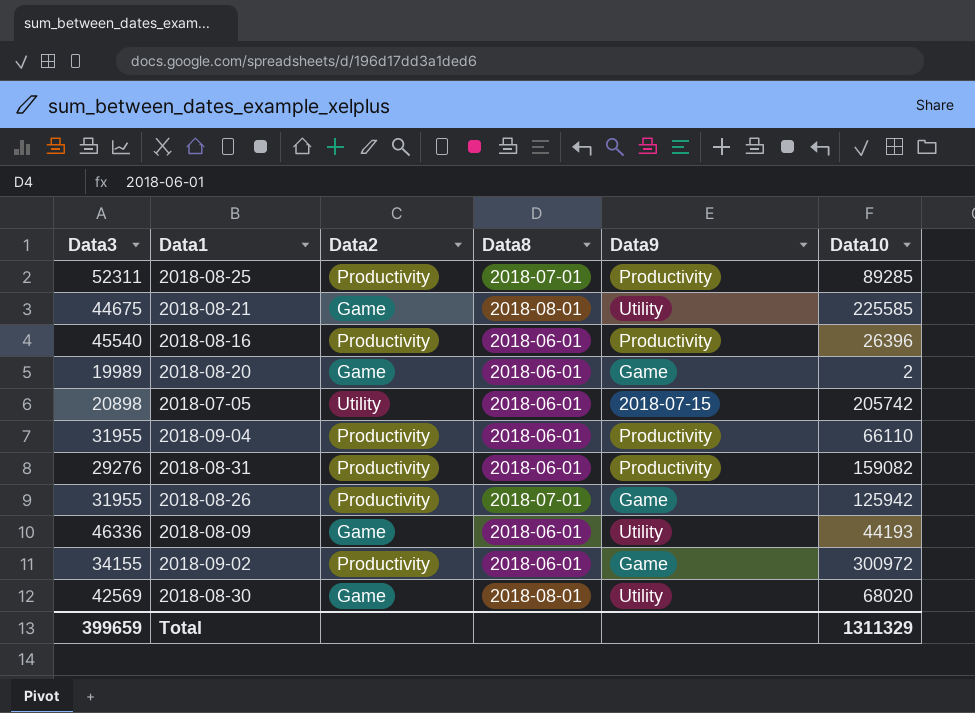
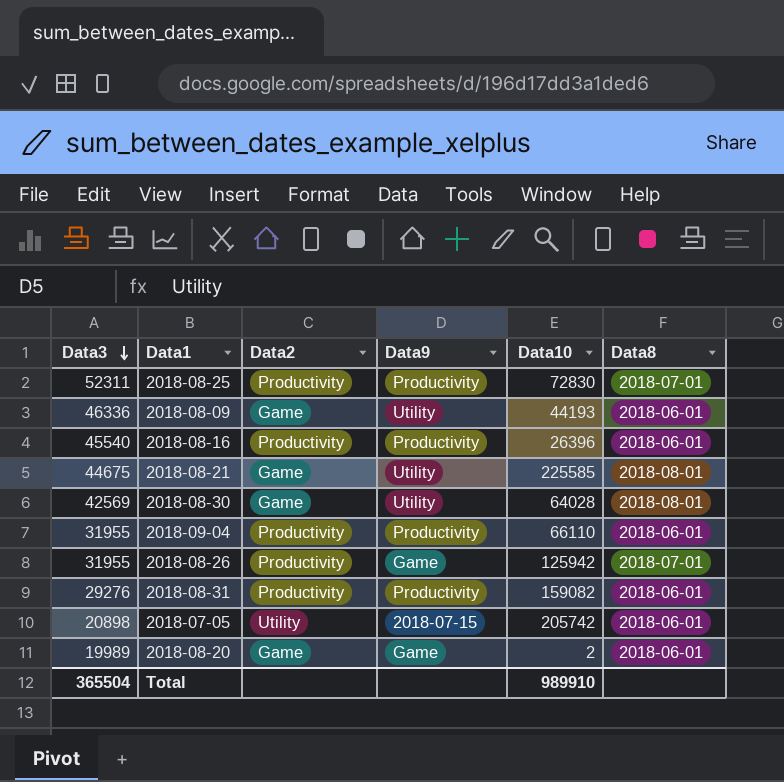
row order: none -> Data3 descending
column Data8 | position: 4 -> 6
row 2018-09-02: 34155 | Productivity | 2018-06-01 | Game | 300972 -> none
2018-08-25 | Data10: 89285 -> 72830
2018-08-30 | Data10: 68020 -> 64028
Total | Data3: 399659 -> 365504
Total | Data10: 1311329 -> 989910

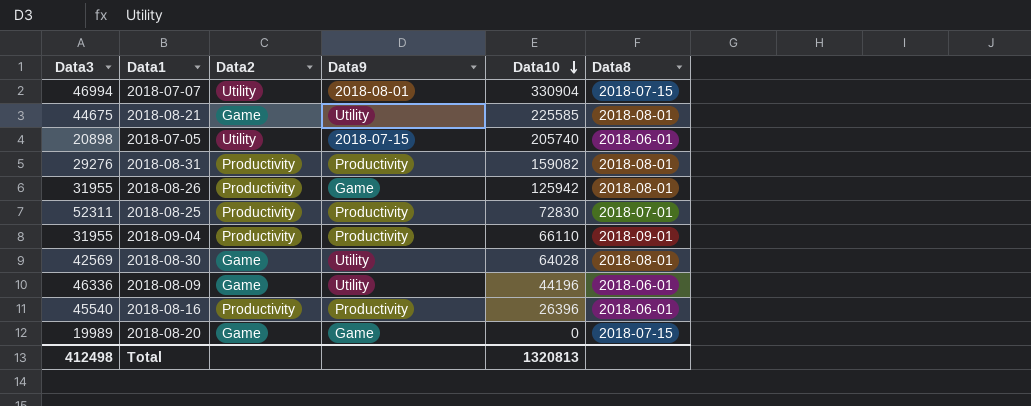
row order: Data3 descending -> Data10 descending
row 2018-07-07: none -> 46994 | Utility | 2018-08-01 | 330904 | 2018-07-15
2018-07-05 | Data10: 205742 -> 205740
2018-08-31 | Data8: 2018-06-01 -> 2018-08-01
2018-08-26 | Data8: 2018-07-01 -> 2018-08-01
2018-09-04 | Data8: 2018-06-01 -> 2018-09-01
2018-08-09 | Data10: 44193 -> 44196
2018-08-20 | Data10: 2 -> 0
2018-08-20 | Data8: 2018-06-01 -> 2018-07-15
Total | Data3: 365504 -> 412498
Total | Data10: 989910 -> 1320813

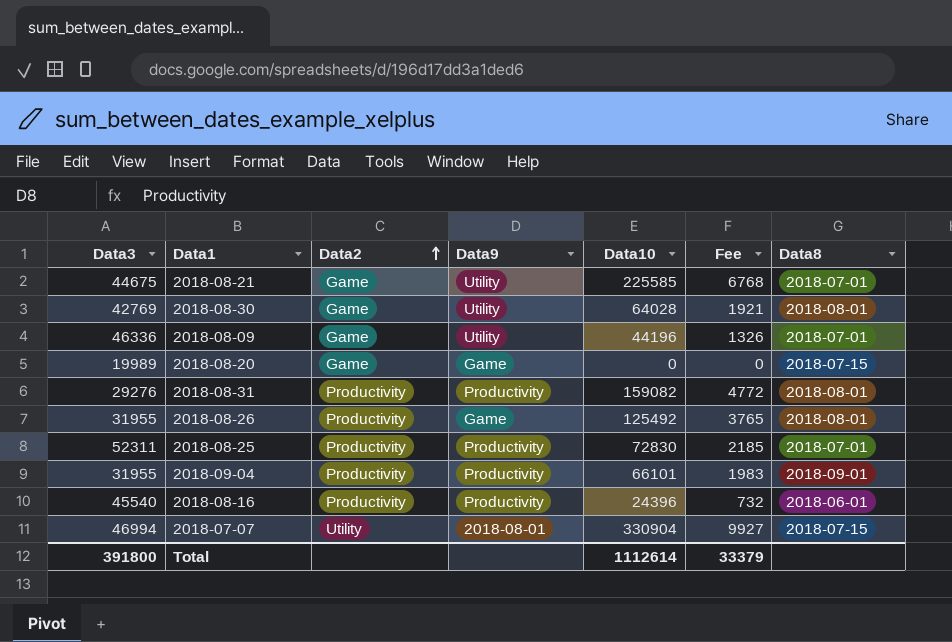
row order: Data10 descending -> Data2 ascending
column Fee | formula: none -> [Data10] * 0.03
row 2018-07-05: 20898 | Utility | 2018-07-15 | 205740 | 2018-06-01 -> none
2018-08-21 | Data8: 2018-08-01 -> 2018-07-01
2018-08-30 | Data3: 42569 -> 42769
2018-08-09 | Data8: 2018-06-01 -> 2018-07-01
2018-08-26 | Data10: 125942 -> 125492
2018-09-04 | Data10: 66110 -> 66101
2018-08-16 | Data10: 26396 -> 24396
Total | Data3: 412498 -> 391800
Total | Data10: 1320813 -> 1112614

